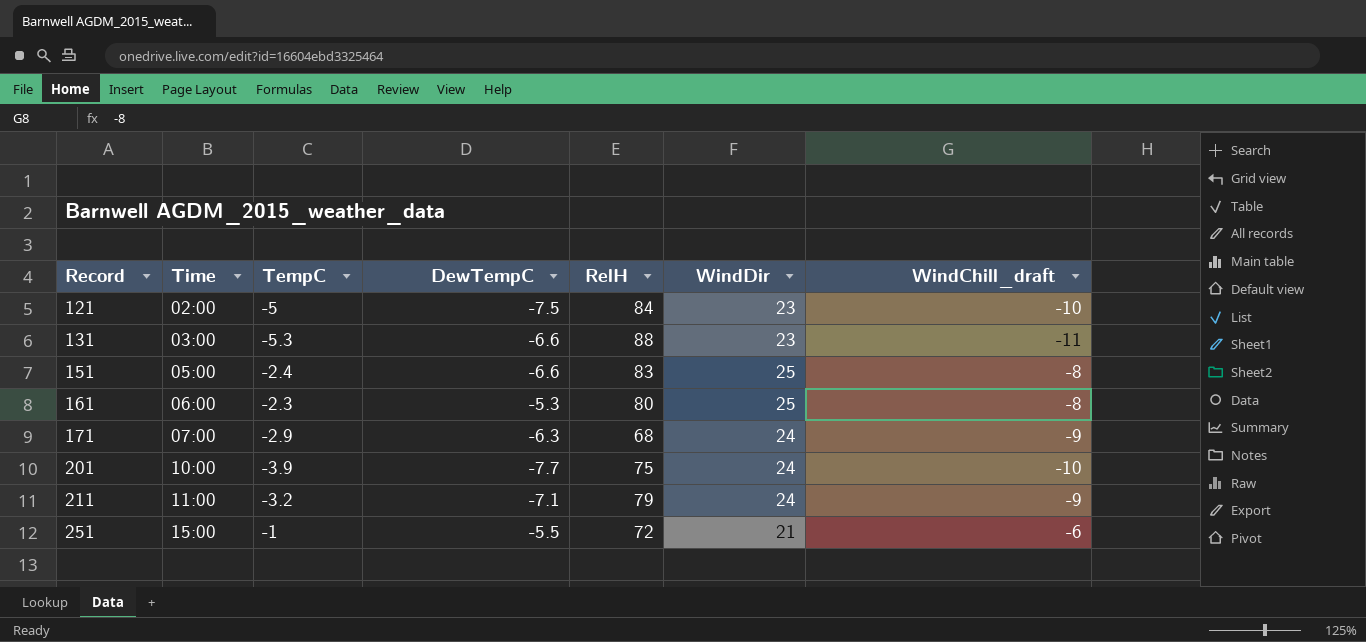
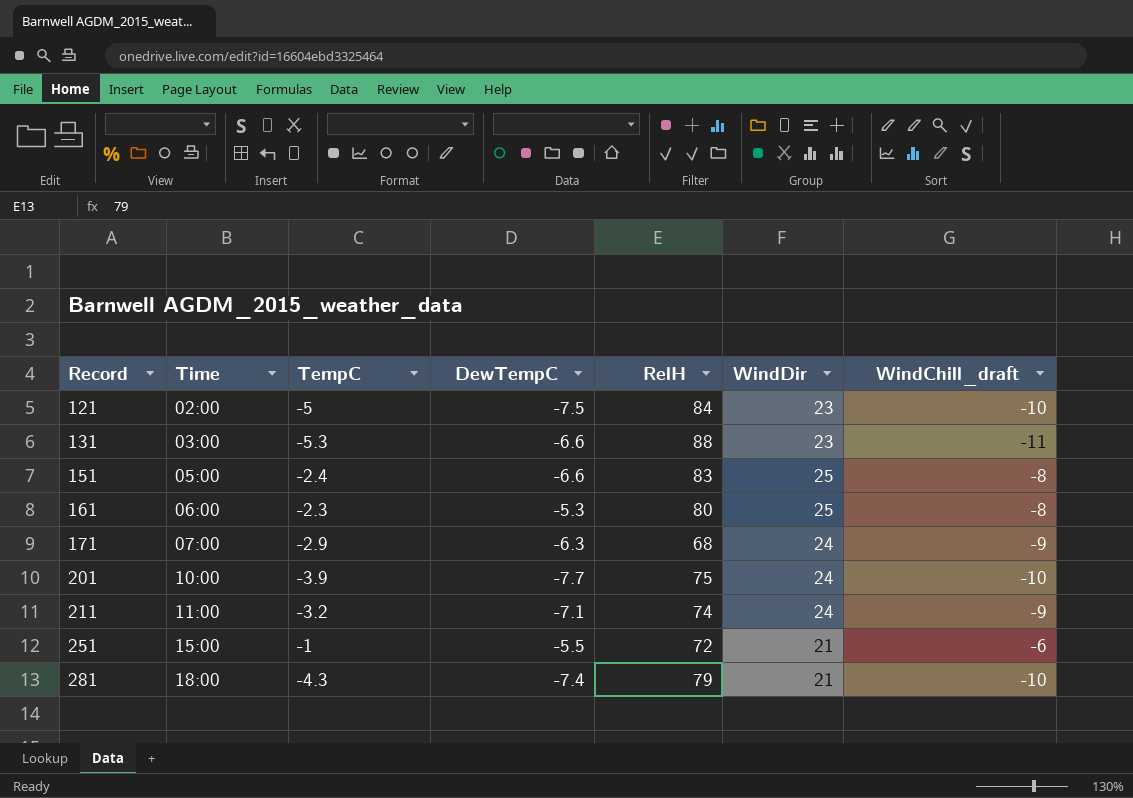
211 | RelH: 79 -> 74
row 281: none -> 18:00 | -4.3 | -7.4 | 79 | 21 | -10

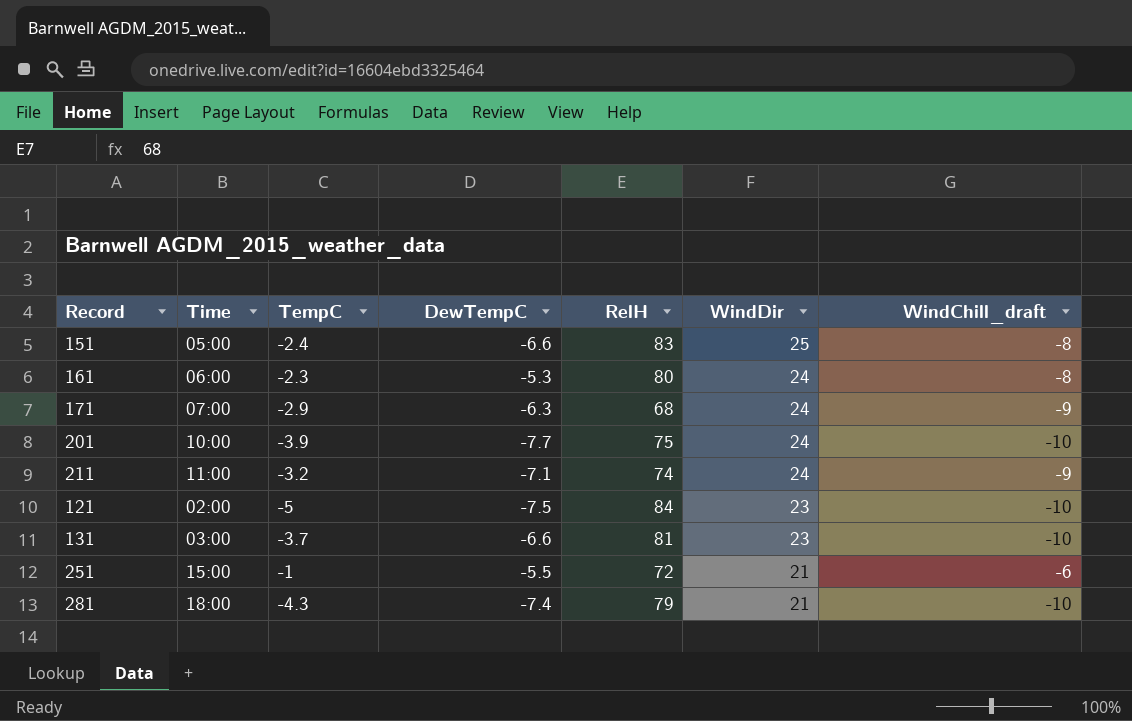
row order: Record ascending -> WindDir descending
161 | WindDir: 25 -> 24
131 | TempC: -5.3 -> -3.7
131 | RelH: 88 -> 81
131 | WindChill_draft: -11 -> -10

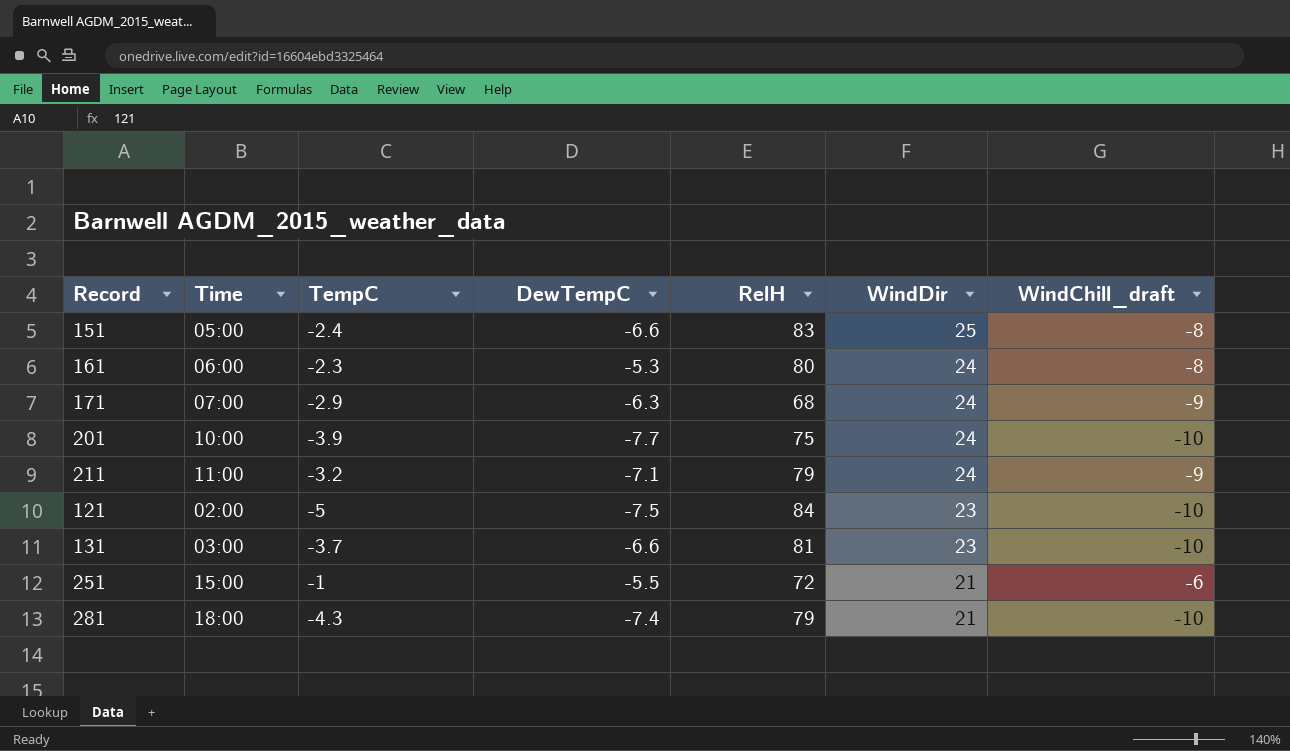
211 | RelH: 74 -> 79

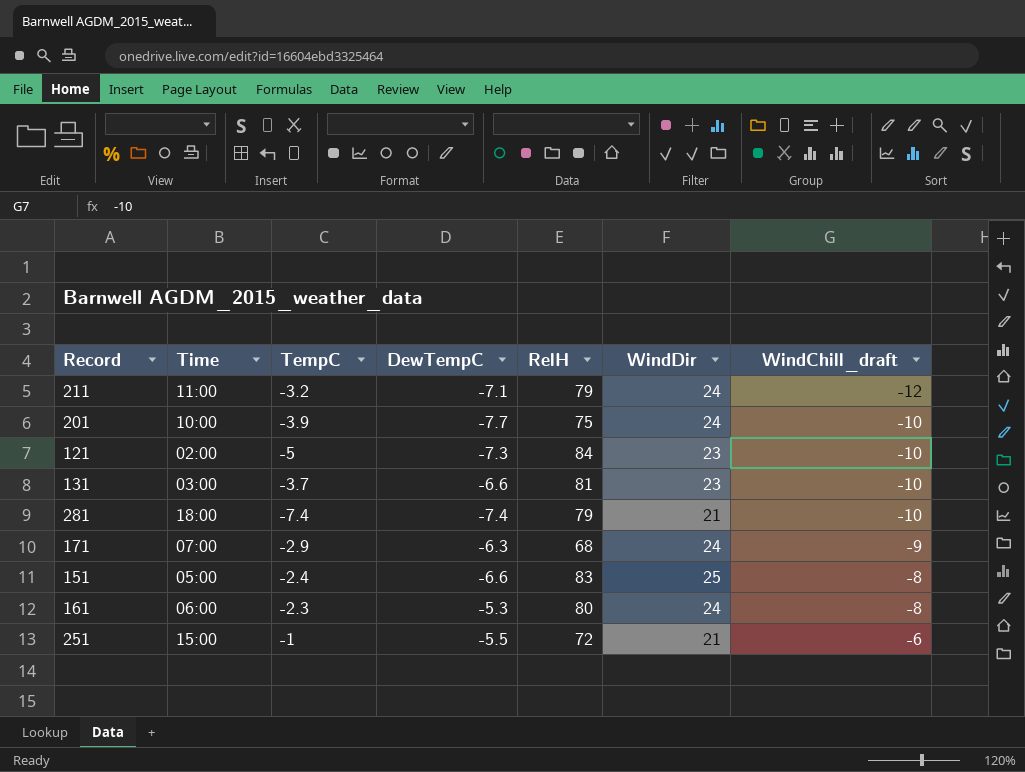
row order: WindDir descending -> WindChill_draft ascending
211 | WindChill_draft: -9 -> -12
121 | DewTempC: -7.5 -> -7.3
281 | TempC: -4.3 -> -7.4

